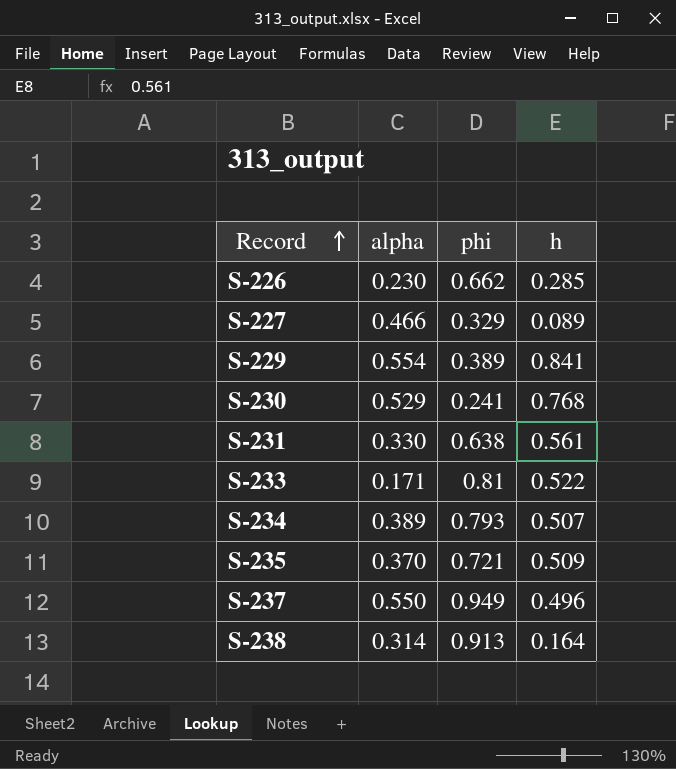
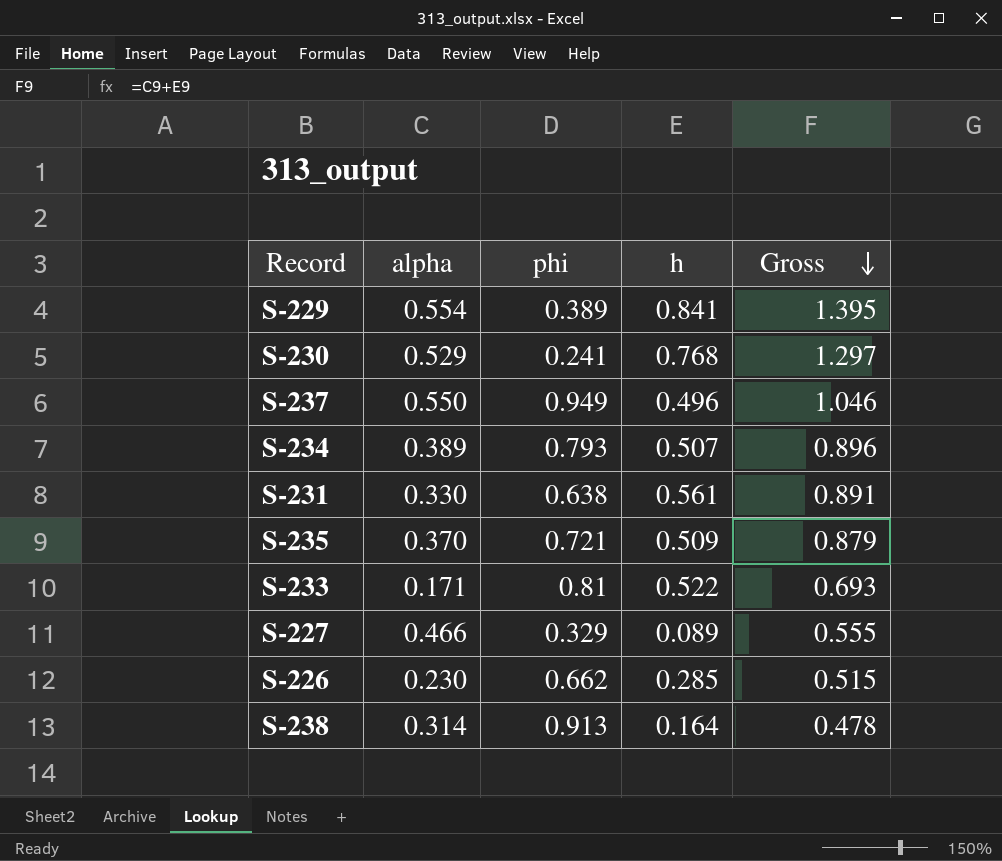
row order: Record ascending -> Gross descending
column Gross | formula: none -> [alpha] + [h]

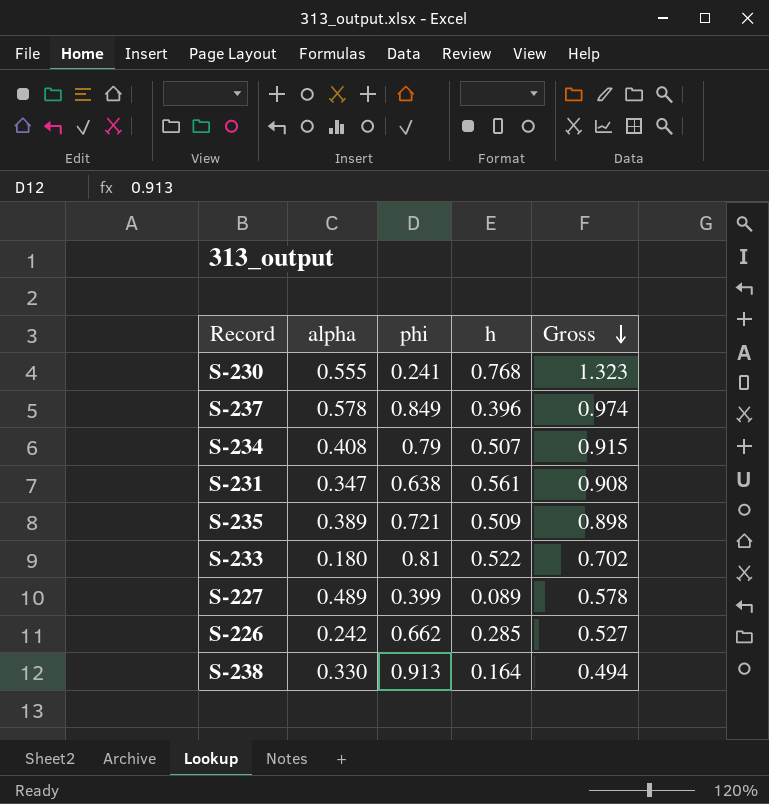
row S-229: 0.554 | 0.389 | 0.841 | 1.395 -> none
S-230 | alpha: 0.529 -> 0.555
S-230 | Gross: 1.297 -> 1.323
S-237 | alpha: 0.550 -> 0.578
S-237 | phi: 0.949 -> 0.849
S-237 | h: 0.496 -> 0.396
S-237 | Gross: 1.046 -> 0.974
S-234 | alpha: 0.389 -> 0.408
S-234 | phi: 0.793 -> 0.79
S-234 | Gross: 0.896 -> 0.915
S-231 | alpha: 0.330 -> 0.347
S-231 | Gross: 0.891 -> 0.908
S-235 | alpha: 0.370 -> 0.389
S-235 | Gross: 0.879 -> 0.898
S-233 | alpha: 0.171 -> 0.180
S-233 | Gross: 0.693 -> 0.702
S-227 | alpha: 0.466 -> 0.489
S-227 | phi: 0.329 -> 0.399
S-227 | Gross: 0.555 -> 0.578
S-226 | alpha: 0.230 -> 0.242
S-226 | Gross: 0.515 -> 0.527
S-238 | alpha: 0.314 -> 0.330
S-238 | Gross: 0.478 -> 0.494

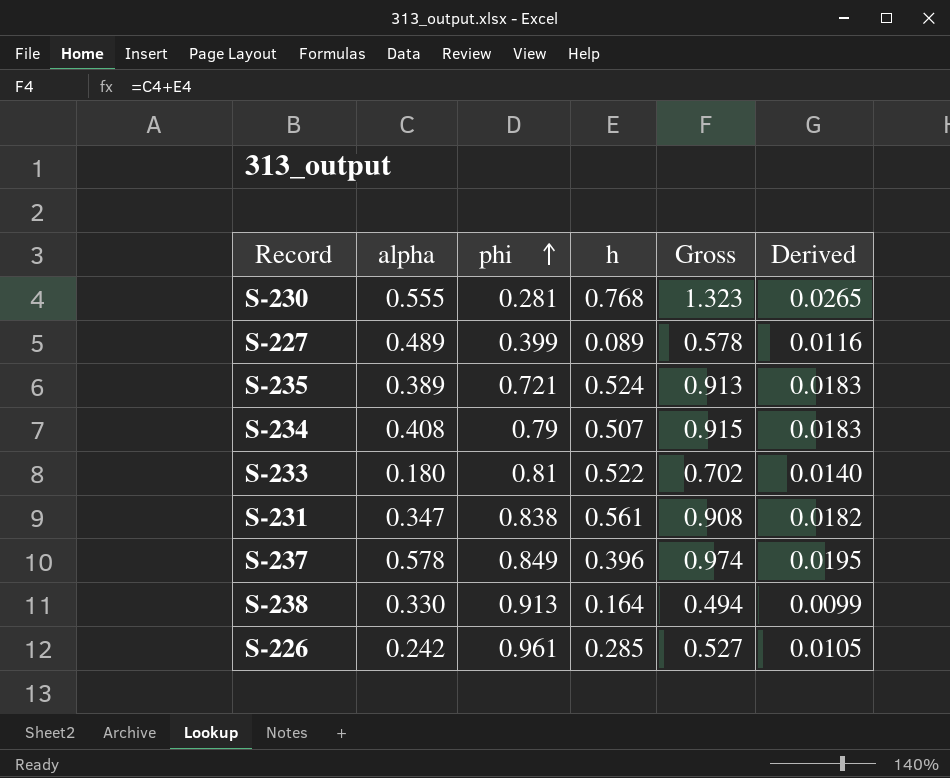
row order: Gross descending -> phi ascending
column Derived | formula: none -> [Gross] * 0.02
S-230 | phi: 0.241 -> 0.281
S-235 | h: 0.509 -> 0.524
S-235 | Gross: 0.898 -> 0.913
S-231 | phi: 0.638 -> 0.838
S-226 | phi: 0.662 -> 0.961

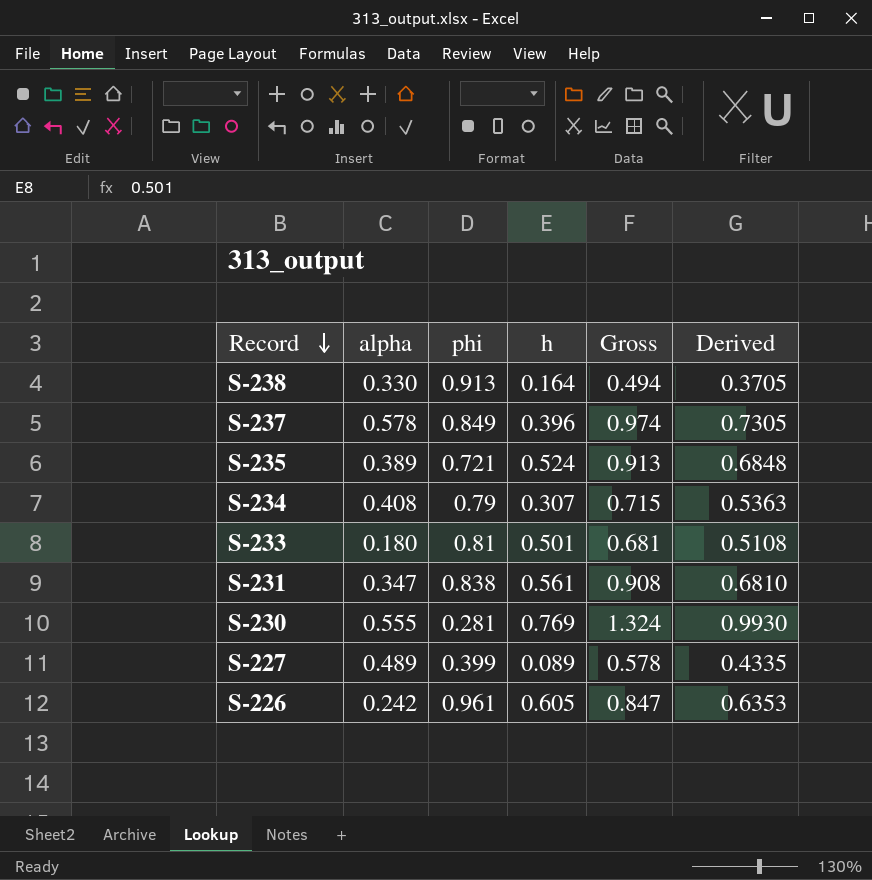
row order: phi ascending -> Record descending
column Derived | formula: [Gross] * 0.02 -> [Gross] * 0.75
S-234 | h: 0.507 -> 0.307
S-234 | Gross: 0.915 -> 0.715
S-233 | h: 0.522 -> 0.501
S-233 | Gross: 0.702 -> 0.681
S-230 | h: 0.768 -> 0.769
S-230 | Gross: 1.323 -> 1.324
S-226 | h: 0.285 -> 0.605
S-226 | Gross: 0.527 -> 0.847

